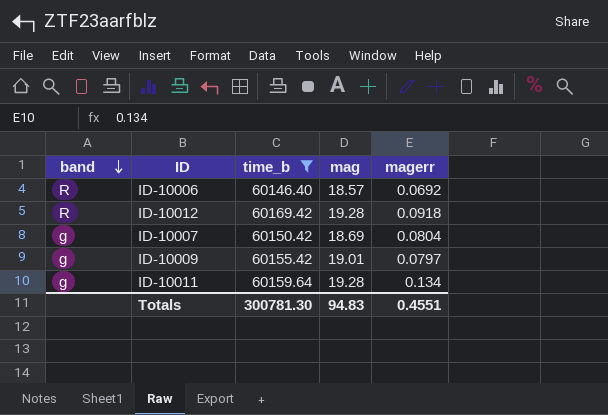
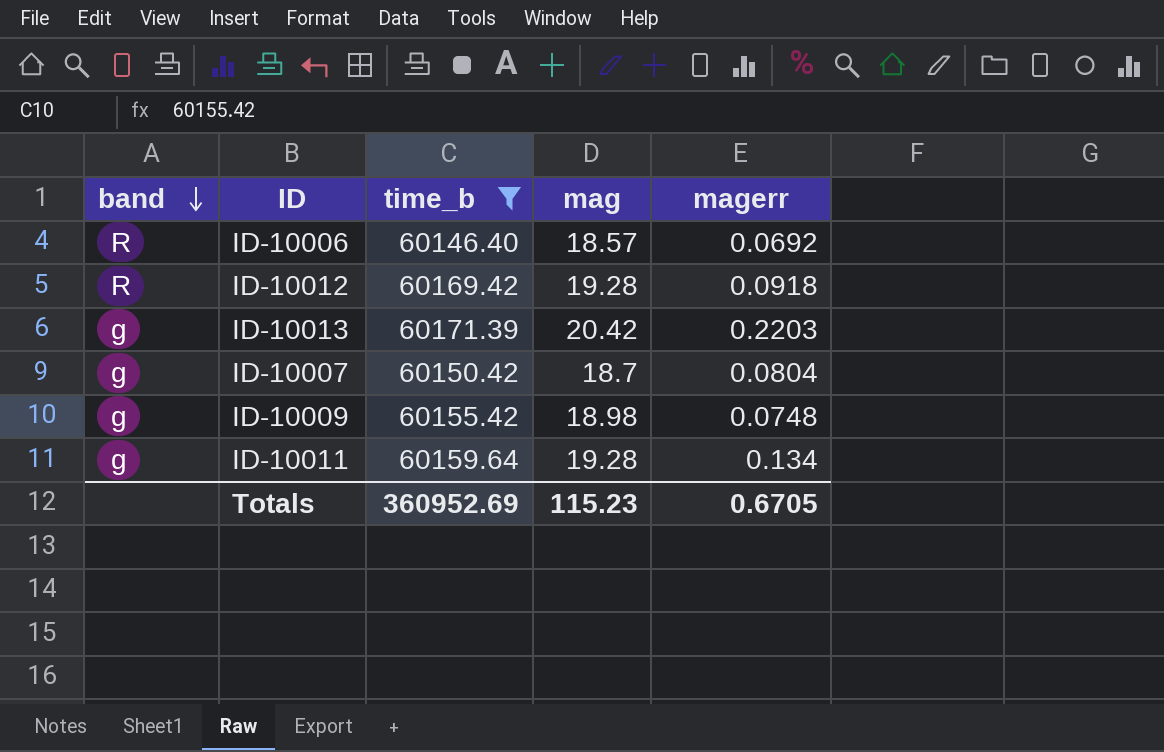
row ID-10013: none -> g | 60171.39 | 20.42 | 0.2203
ID-10007 | mag: 18.69 -> 18.7
ID-10009 | mag: 19.01 -> 18.98
ID-10009 | magerr: 0.0797 -> 0.0748
Totals | time_b: 300781.30 -> 360952.69
Totals | mag: 94.83 -> 115.23
Totals | magerr: 0.4551 -> 0.6705

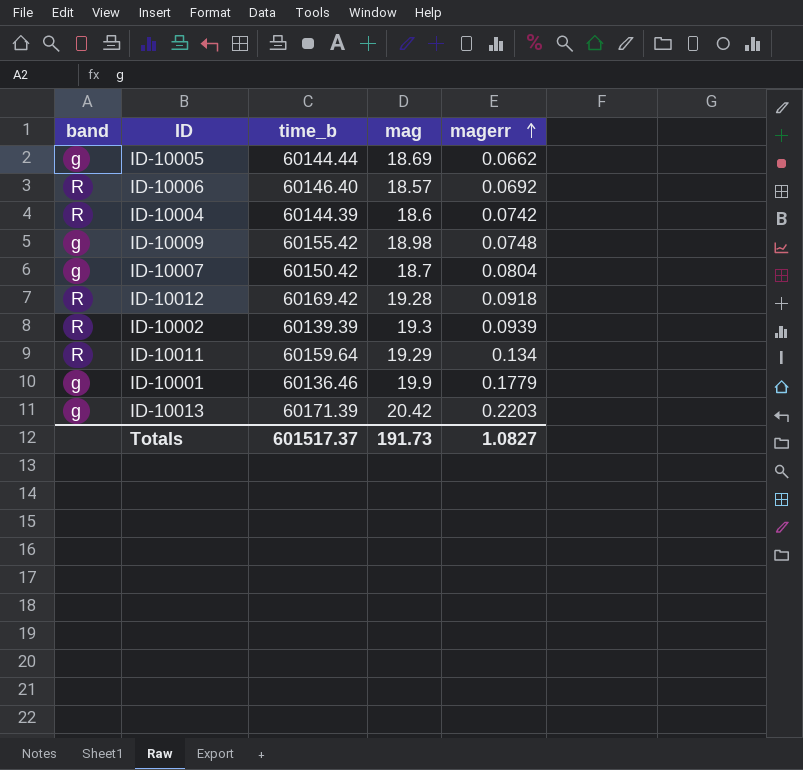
filter: time_b >= 60146.40 -> none
row order: band descending -> magerr ascending
ID-10011 | band: g -> R
ID-10011 | mag: 19.28 -> 19.29
Totals | time_b: 360952.69 -> 601517.37
Totals | mag: 115.23 -> 191.73
Totals | magerr: 0.6705 -> 1.0827

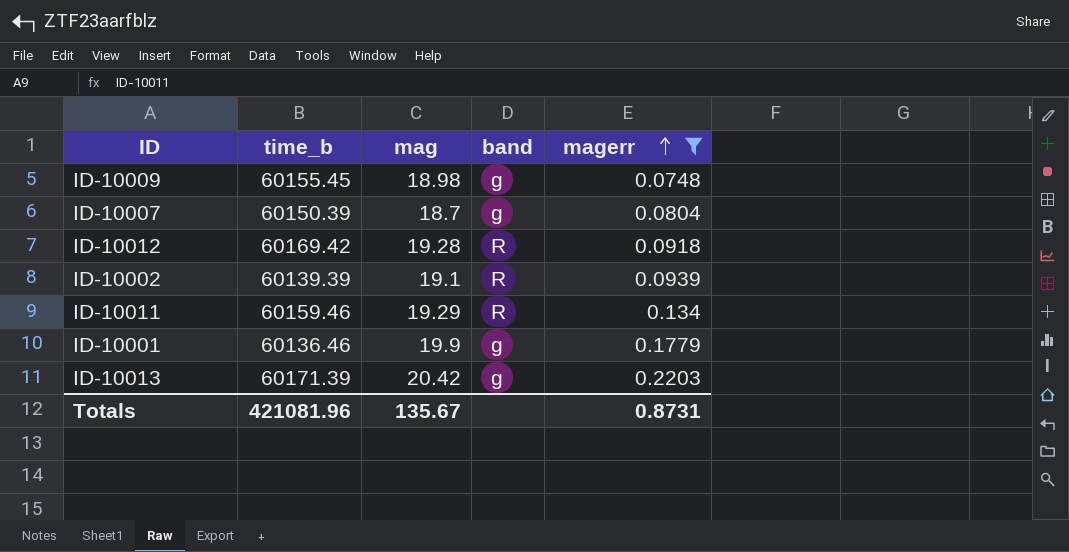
filter: none -> magerr >= 0.0748
column band | position: 1 -> 4
ID-10009 | time_b: 60155.42 -> 60155.45
ID-10007 | time_b: 60150.42 -> 60150.39
ID-10002 | mag: 19.3 -> 19.1
ID-10011 | time_b: 60159.64 -> 60159.46
Totals | time_b: 601517.37 -> 421081.96
Totals | mag: 191.73 -> 135.67
Totals | magerr: 1.0827 -> 0.8731

